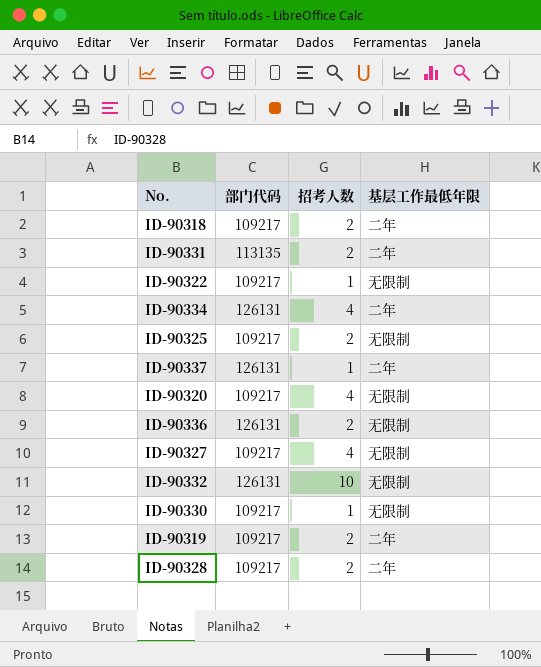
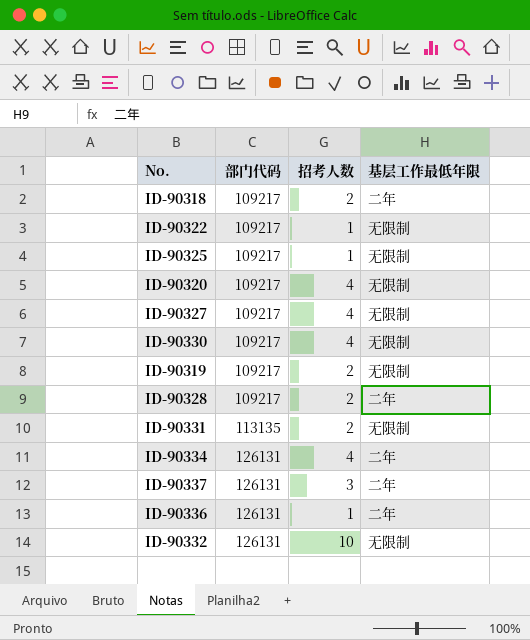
row order: none -> 部门代码 ascending
ID-90325 | 招考人数: 2 -> 1
ID-90330 | 招考人数: 1 -> 4
ID-90319 | 基层工作最低年限: 二年 -> 无限制
ID-90331 | 基层工作最低年限: 二年 -> 无限制
ID-90337 | 招考人数: 1 -> 3
ID-90336 | 招考人数: 2 -> 1
ID-90336 | 基层工作最低年限: 无限制 -> 二年

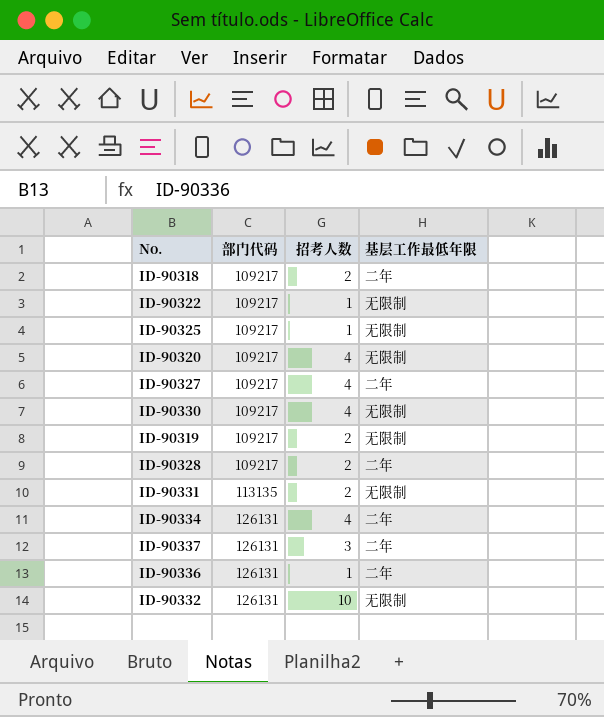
ID-90327 | 基层工作最低年限: 无限制 -> 二年

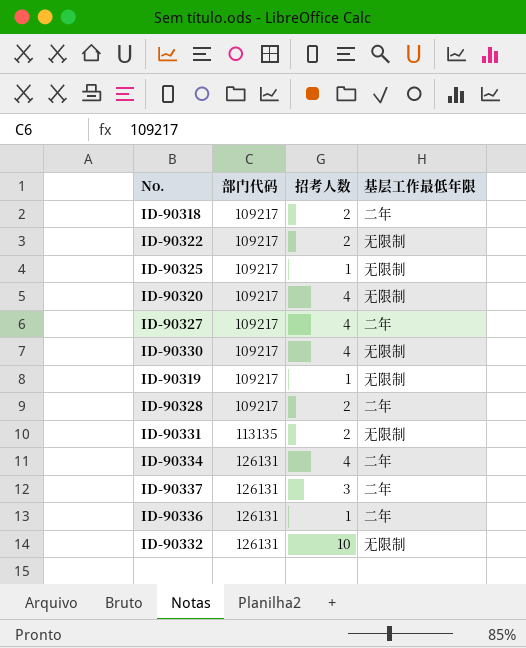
ID-90322 | 招考人数: 1 -> 2
ID-90319 | 招考人数: 2 -> 1

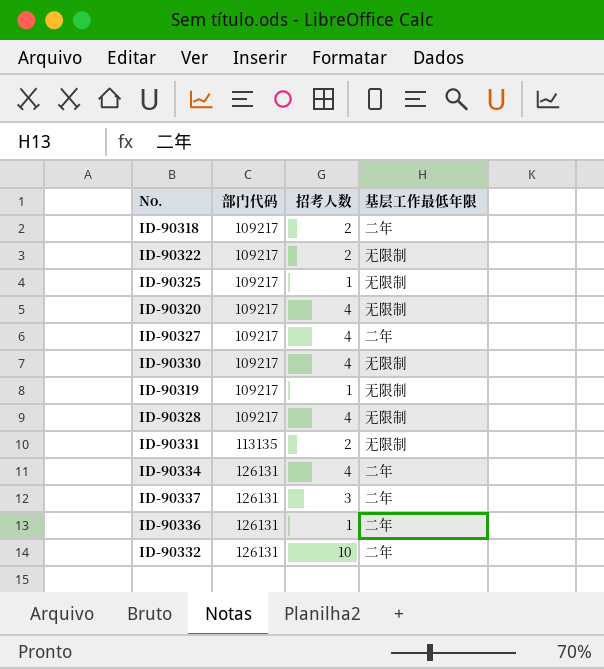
ID-90328 | 招考人数: 2 -> 4
ID-90328 | 基层工作最低年限: 二年 -> 无限制
ID-90332 | 基层工作最低年限: 无限制 -> 二年

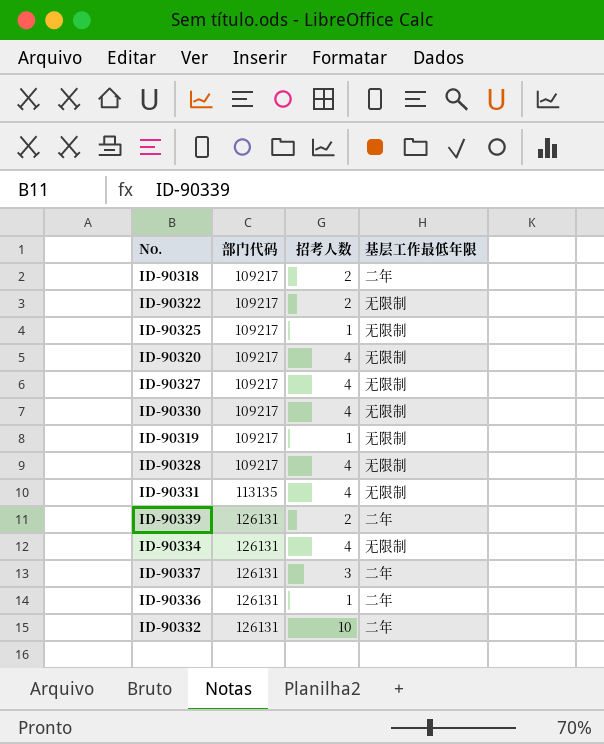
ID-90327 | 基层工作最低年限: 二年 -> 无限制
ID-90331 | 招考人数: 2 -> 4
row ID-90339: none -> 126131 | 2 | 二年
ID-90334 | 基层工作最低年限: 二年 -> 无限制

